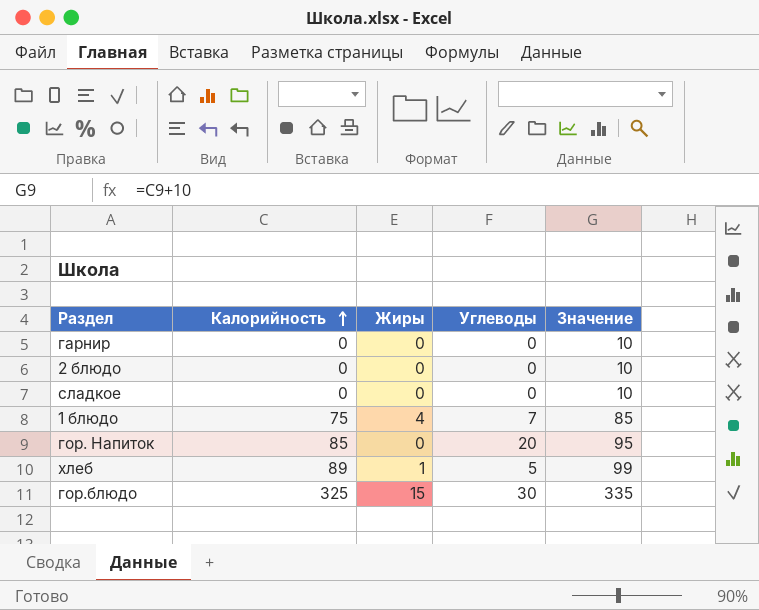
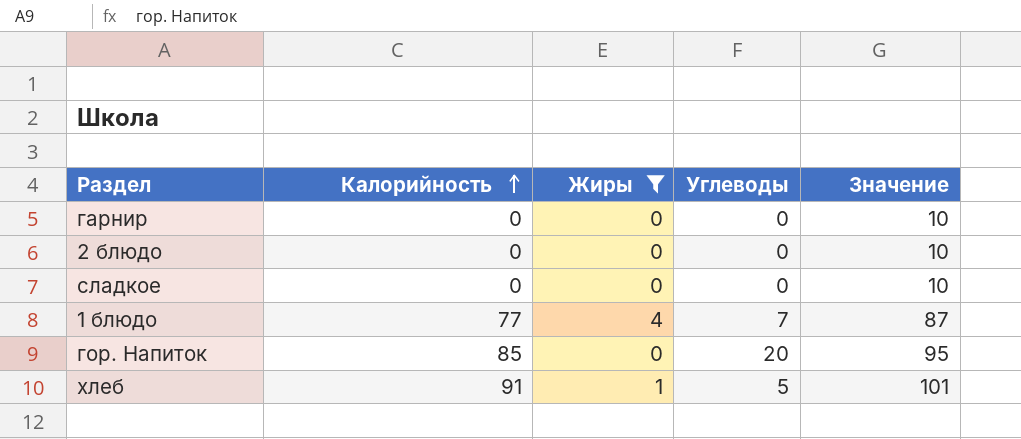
filter: none -> Жиры != 15
1 блюдо | Калорийность: 75 -> 77
1 блюдо | Значение: 85 -> 87
хлеб | Калорийность: 89 -> 91
хлеб | Значение: 99 -> 101

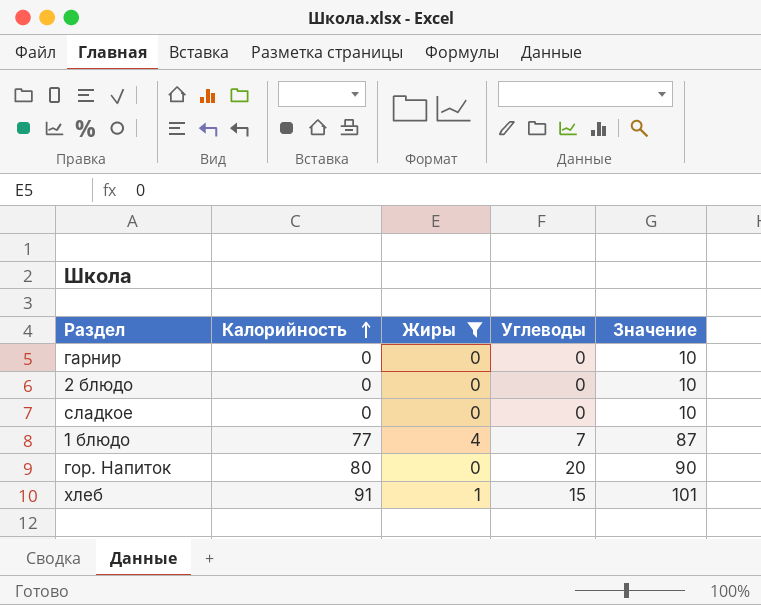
гор. Напиток | Калорийность: 85 -> 80
гор. Напиток | Значение: 95 -> 90
хлеб | Углеводы: 5 -> 15

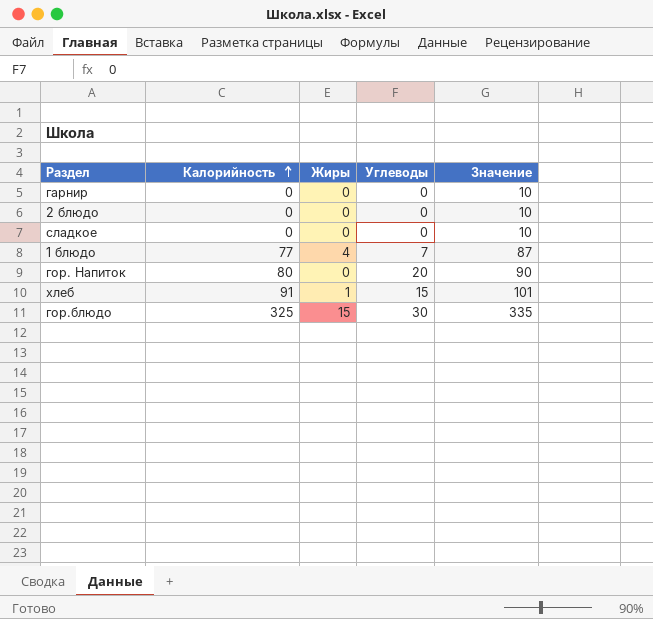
filter: Жиры != 15 -> none

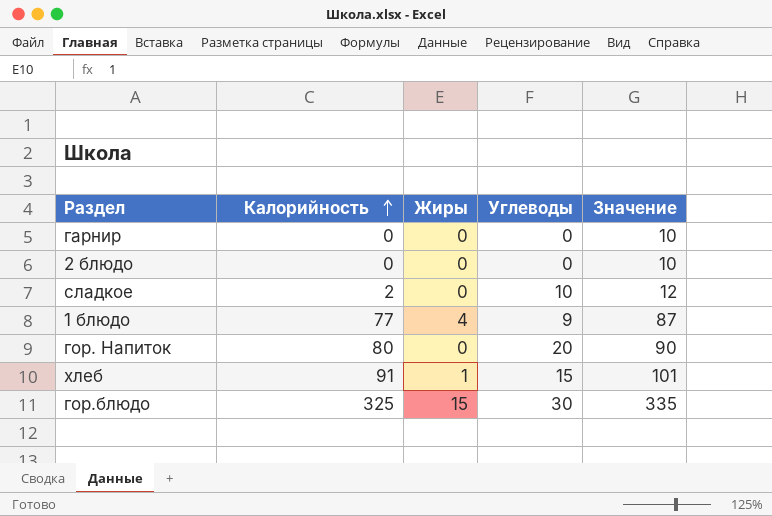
сладкое | Калорийность: 0 -> 2
сладкое | Углеводы: 0 -> 10
сладкое | Значение: 10 -> 12
1 блюдо | Углеводы: 7 -> 9

